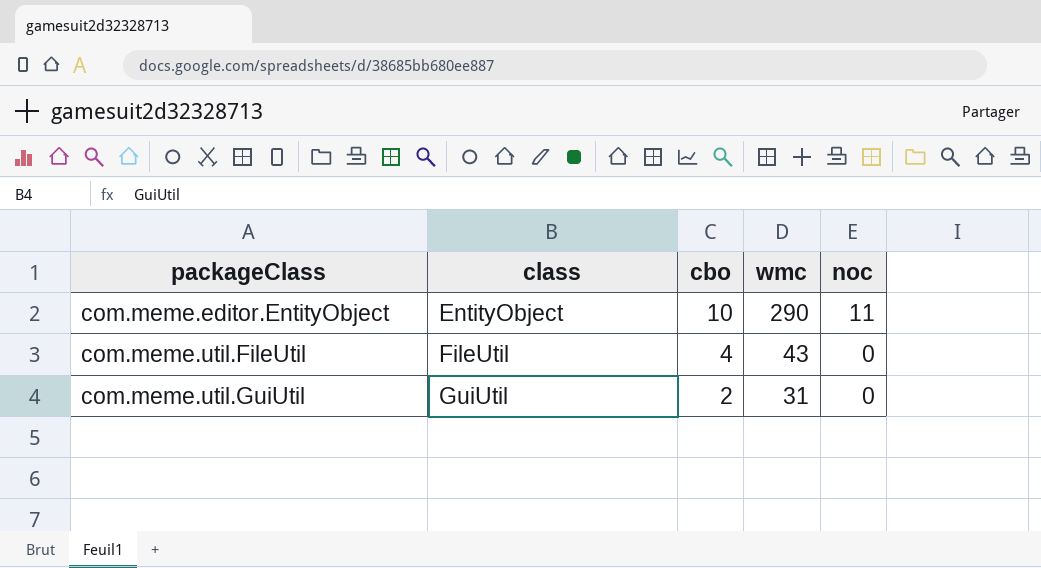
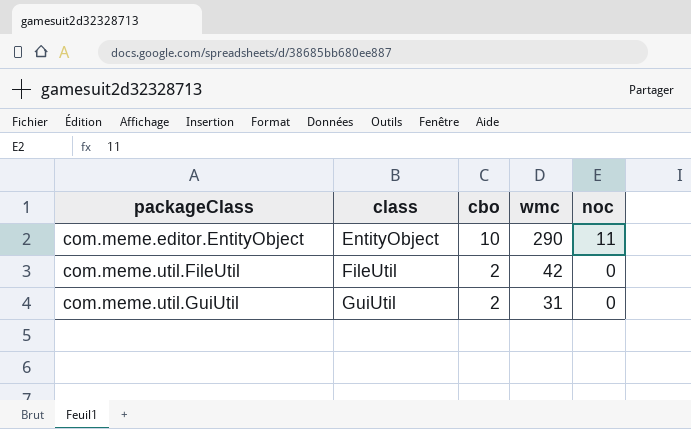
com.meme.util.FileUtil | cbo: 4 -> 2
com.meme.util.FileUtil | wmc: 43 -> 42

